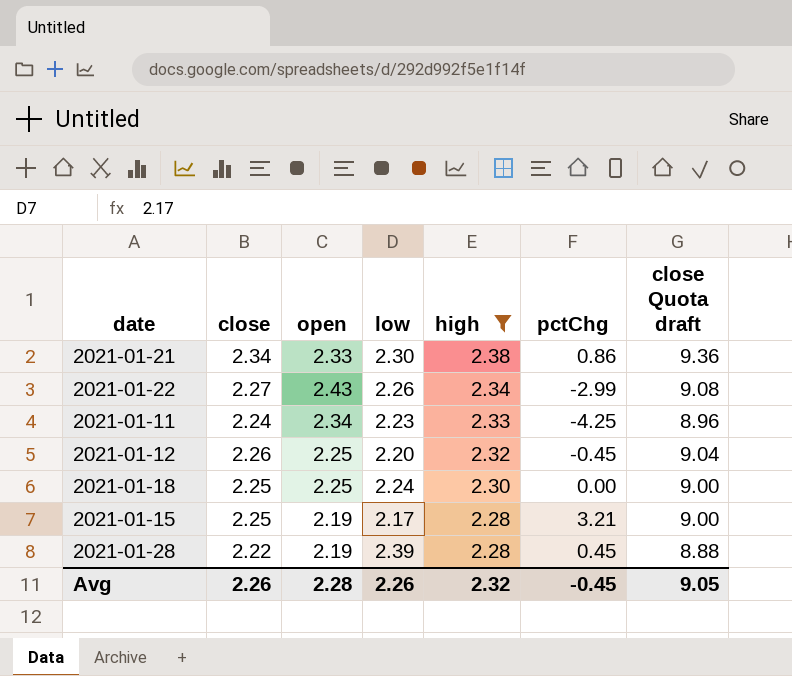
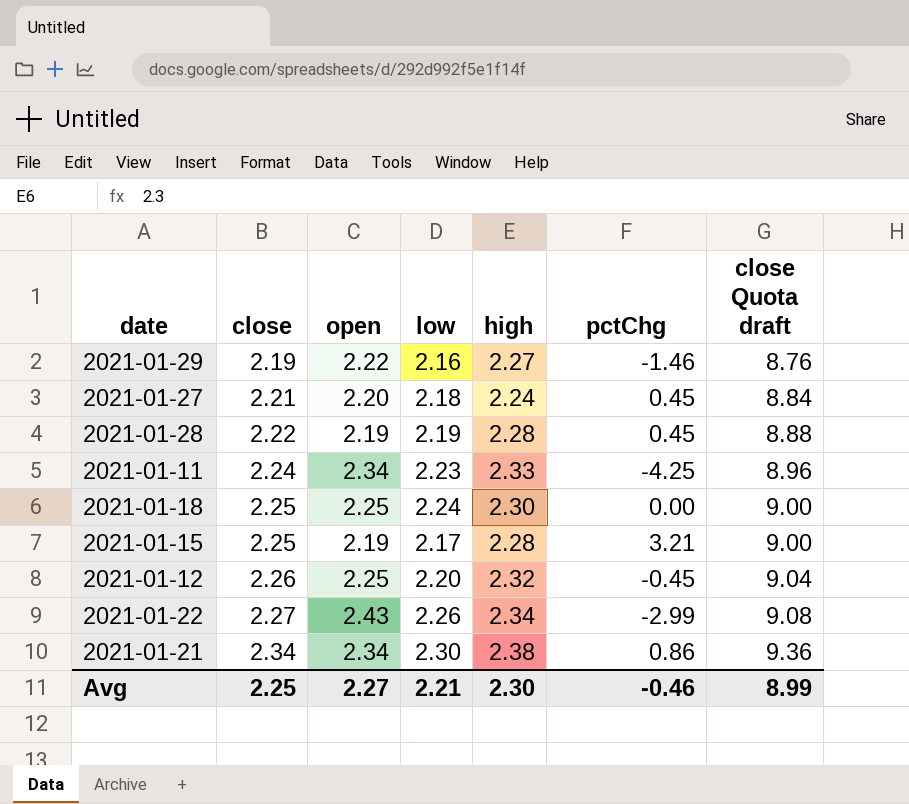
filter: high >= 2.28 -> none
row order: high descending -> close ascending
2021-01-28 | low: 2.39 -> 2.19
2021-01-21 | open: 2.33 -> 2.34
Avg | close: 2.26 -> 2.25
Avg | open: 2.28 -> 2.27
Avg | low: 2.26 -> 2.21
Avg | high: 2.32 -> 2.30
Avg | pctChg: -0.45 -> -0.46
Avg | close Quota draft: 9.05 -> 8.99

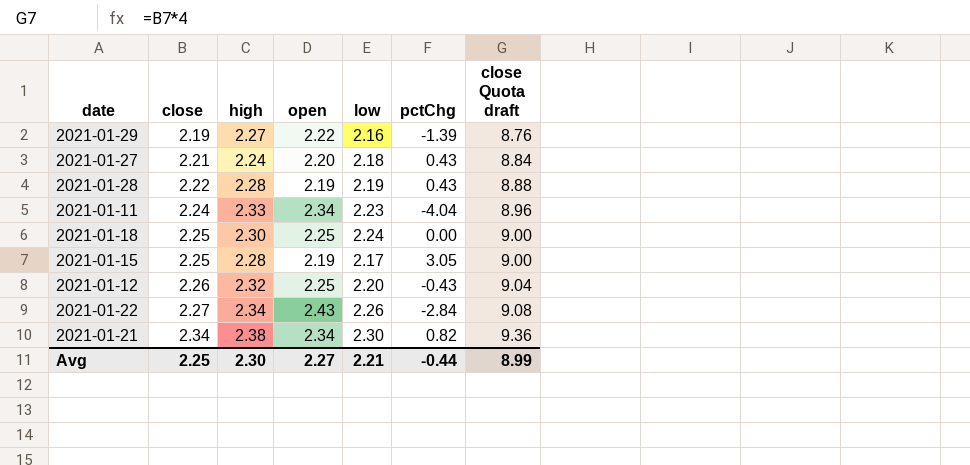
column high | position: 5 -> 3
2021-01-29 | pctChg: -1.46 -> -1.39
2021-01-27 | pctChg: 0.45 -> 0.43
2021-01-28 | pctChg: 0.45 -> 0.43
2021-01-11 | pctChg: -4.25 -> -4.04
2021-01-15 | pctChg: 3.21 -> 3.05
2021-01-12 | pctChg: -0.45 -> -0.43
2021-01-22 | pctChg: -2.99 -> -2.84
2021-01-21 | pctChg: 0.86 -> 0.82
Avg | pctChg: -0.46 -> -0.44

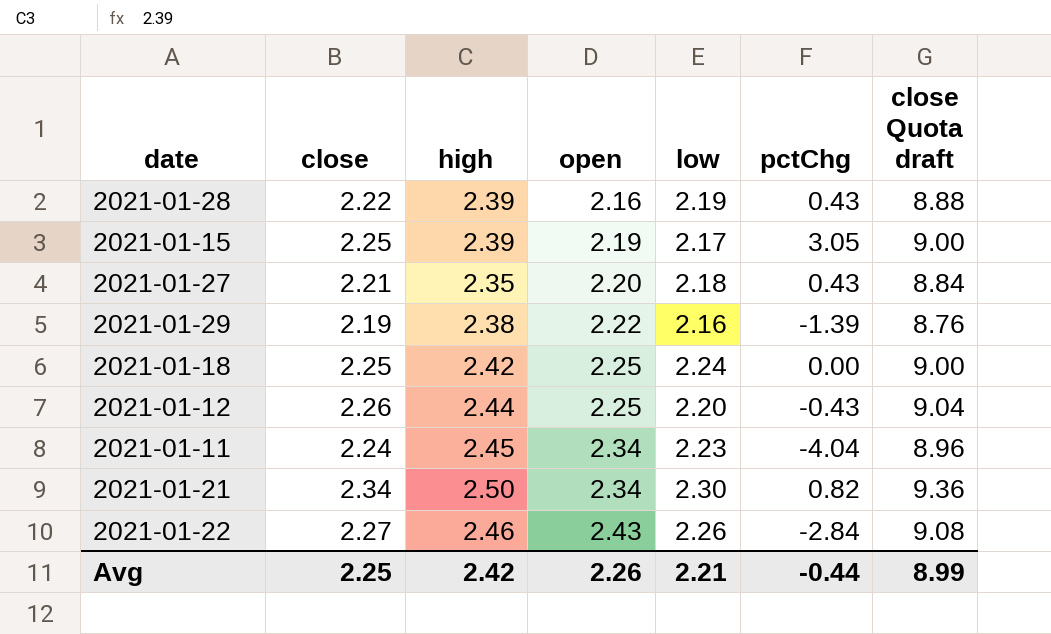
row order: close ascending -> open ascending
2021-01-28 | high: 2.28 -> 2.39
2021-01-28 | open: 2.19 -> 2.16
2021-01-15 | high: 2.28 -> 2.39
2021-01-27 | high: 2.24 -> 2.35
2021-01-29 | high: 2.27 -> 2.38
2021-01-18 | high: 2.30 -> 2.42
2021-01-12 | high: 2.32 -> 2.44
2021-01-11 | high: 2.33 -> 2.45
2021-01-21 | high: 2.38 -> 2.50
2021-01-22 | high: 2.34 -> 2.46
Avg | high: 2.30 -> 2.42
Avg | open: 2.27 -> 2.26

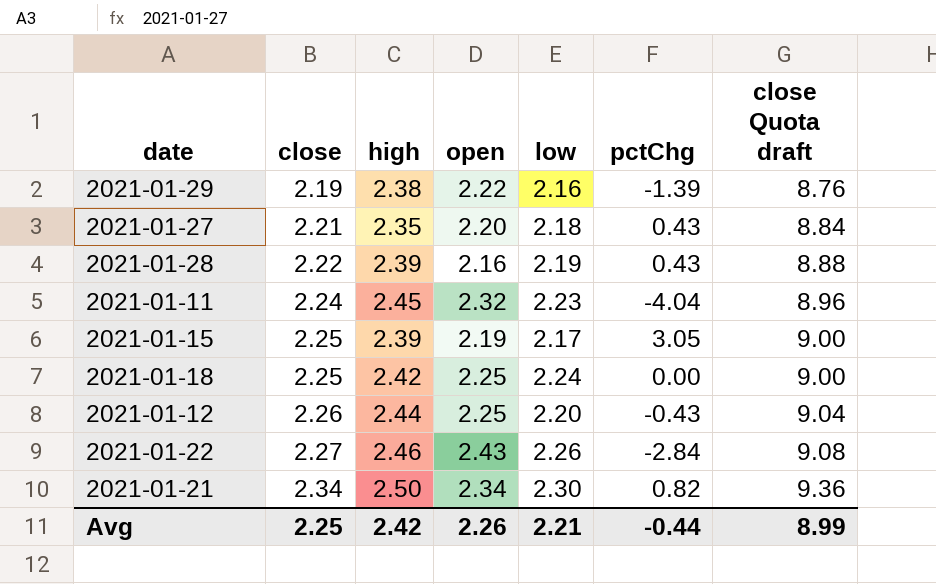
row order: open ascending -> close ascending
2021-01-11 | open: 2.34 -> 2.32

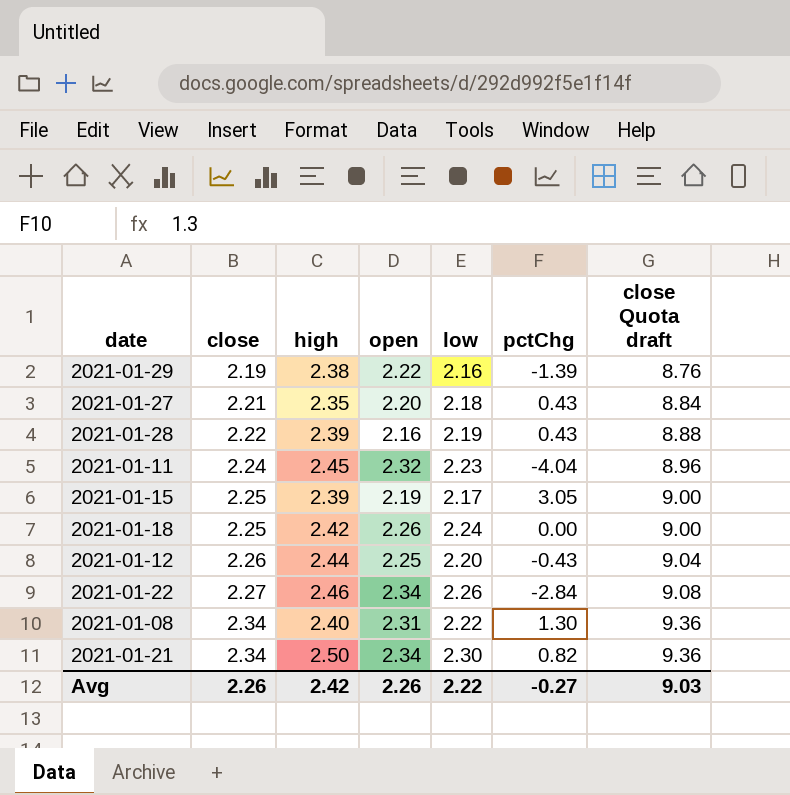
2021-01-18 | open: 2.25 -> 2.26
2021-01-22 | open: 2.43 -> 2.34
row 2021-01-08: none -> 2.34 | 2.40 | 2.31 | 2.22 | 1.30 | 9.36
Avg | close: 2.25 -> 2.26
Avg | low: 2.21 -> 2.22
Avg | pctChg: -0.44 -> -0.27
Avg | close Quota draft: 8.99 -> 9.03

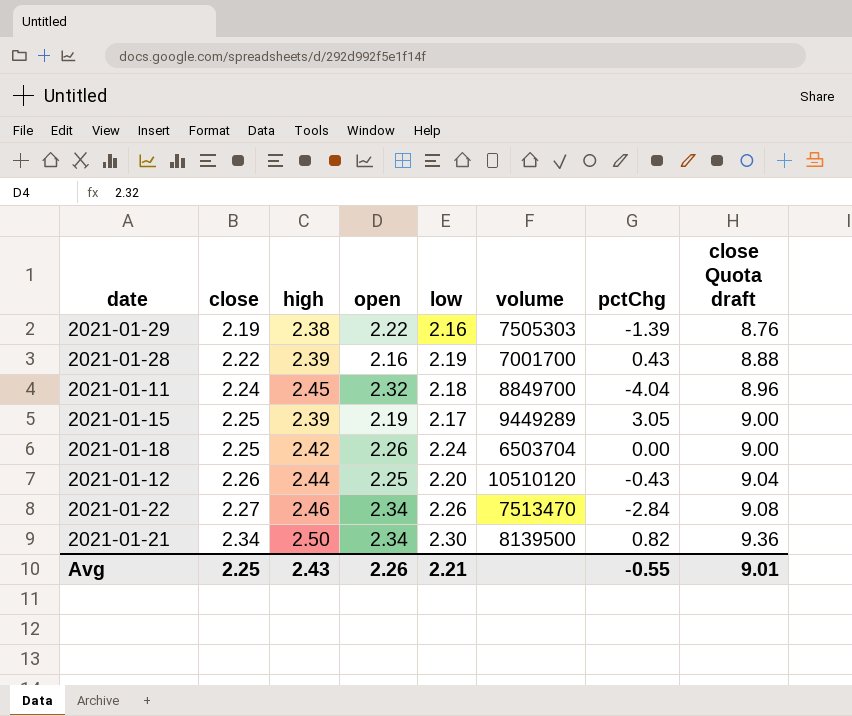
column volume | position: none -> 6
row 2021-01-27: 2.21 | 2.35 | 2.20 | 2.18 | 0.43 | 8.84 -> none
row 2021-01-08: 2.34 | 2.40 | 2.31 | 2.22 | 1.30 | 9.36 -> none
2021-01-11 | low: 2.23 -> 2.18
Avg | close: 2.26 -> 2.25
Avg | high: 2.42 -> 2.43
Avg | low: 2.22 -> 2.21
Avg | pctChg: -0.27 -> -0.55
Avg | close Quota draft: 9.03 -> 9.01

